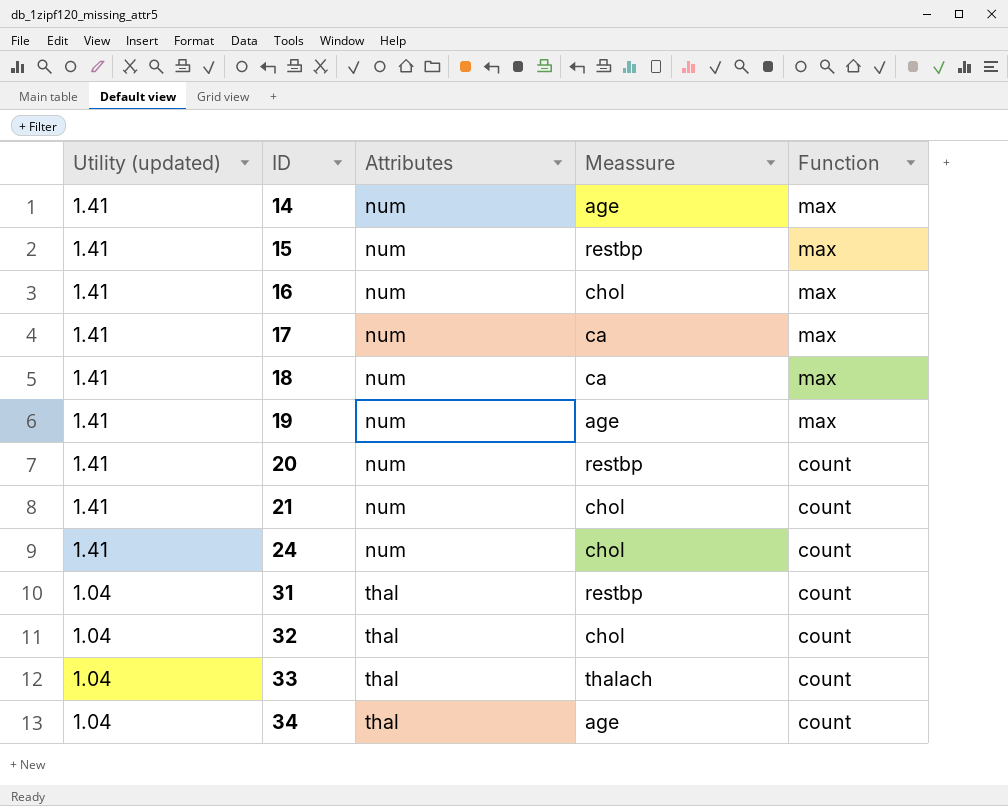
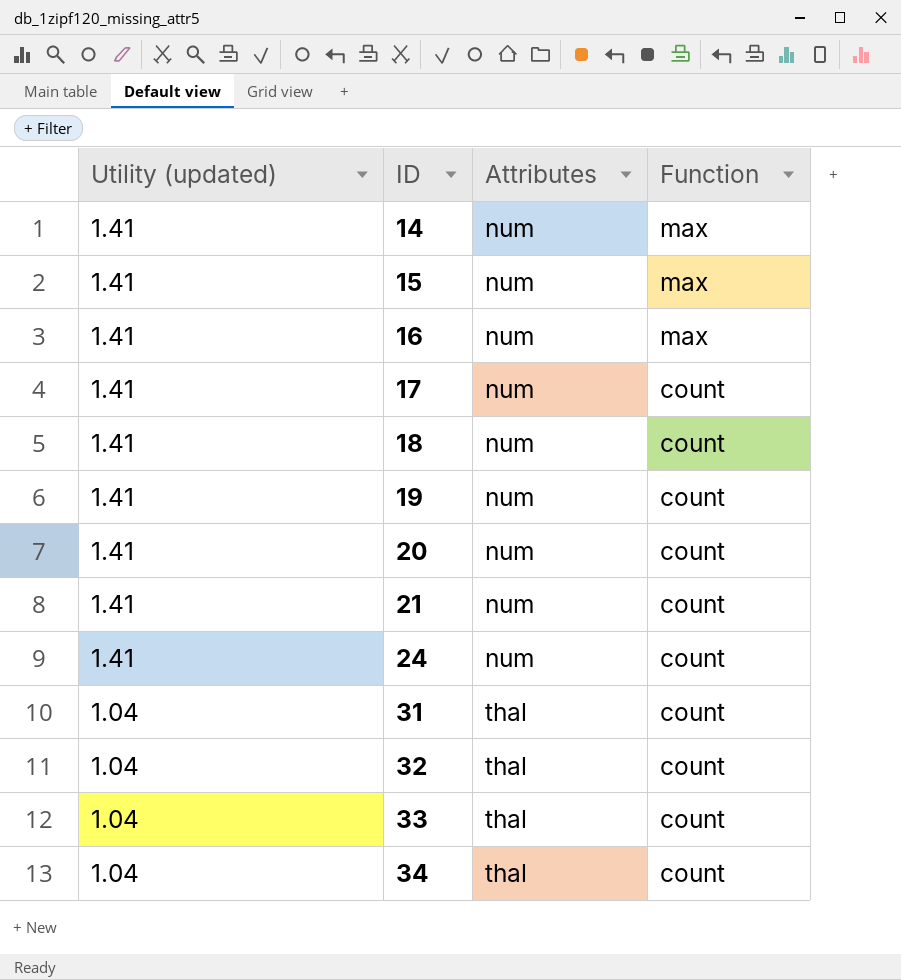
column Meassure | position: 4 -> none
17 | Function: max -> count
18 | Function: max -> count
19 | Function: max -> count

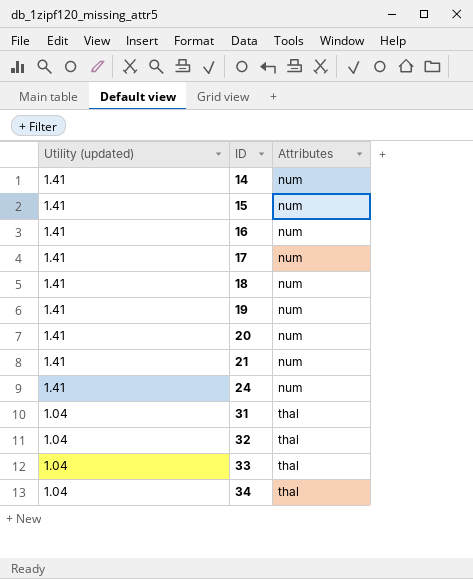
column Function | position: 4 -> none

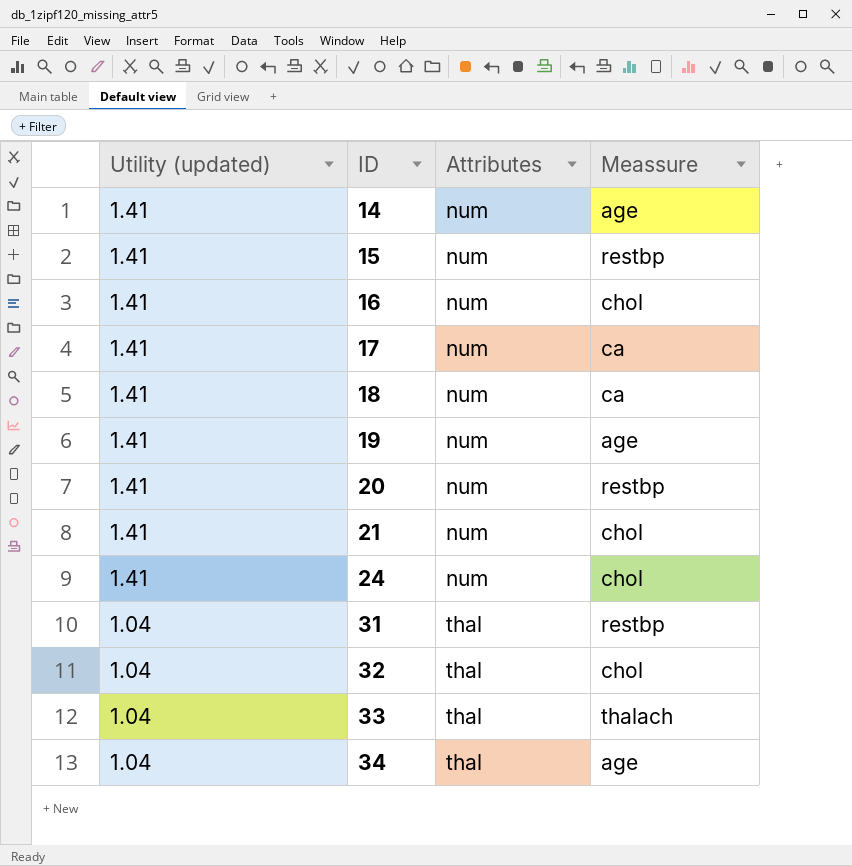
column Meassure | position: none -> 4

